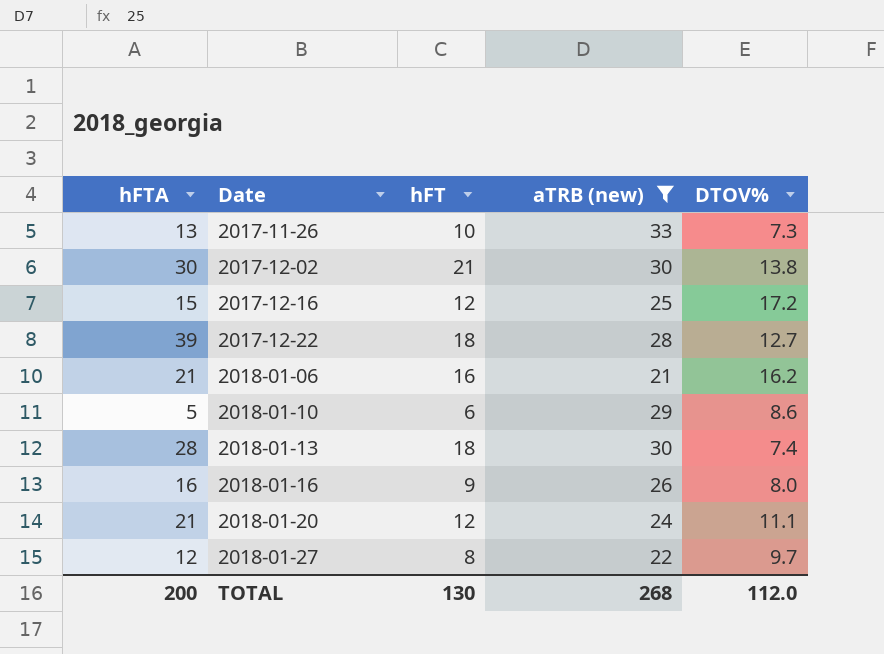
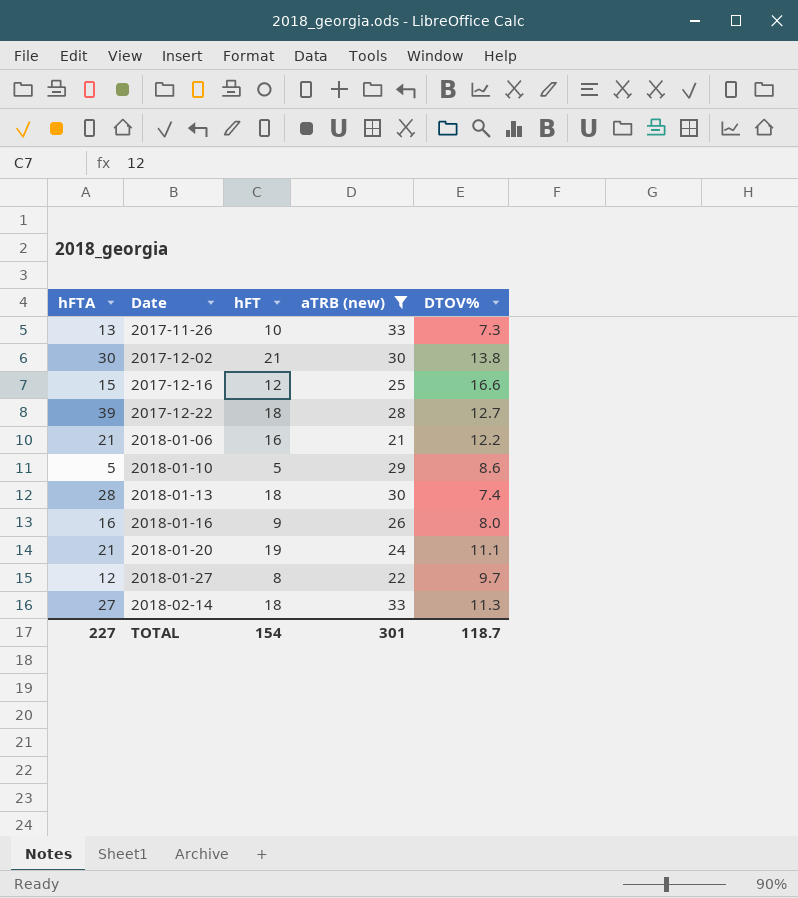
2017-12-16 | DTOV%: 17.2 -> 16.6
2018-01-06 | DTOV%: 16.2 -> 12.2
2018-01-10 | hFT: 6 -> 5
2018-01-20 | hFT: 12 -> 19
row 2018-02-14: none -> 27 | 18 | 33 | 11.3
TOTAL | hFTA: 200 -> 227
TOTAL | hFT: 130 -> 154
TOTAL | aTRB (new): 268 -> 301
TOTAL | DTOV%: 112.0 -> 118.7

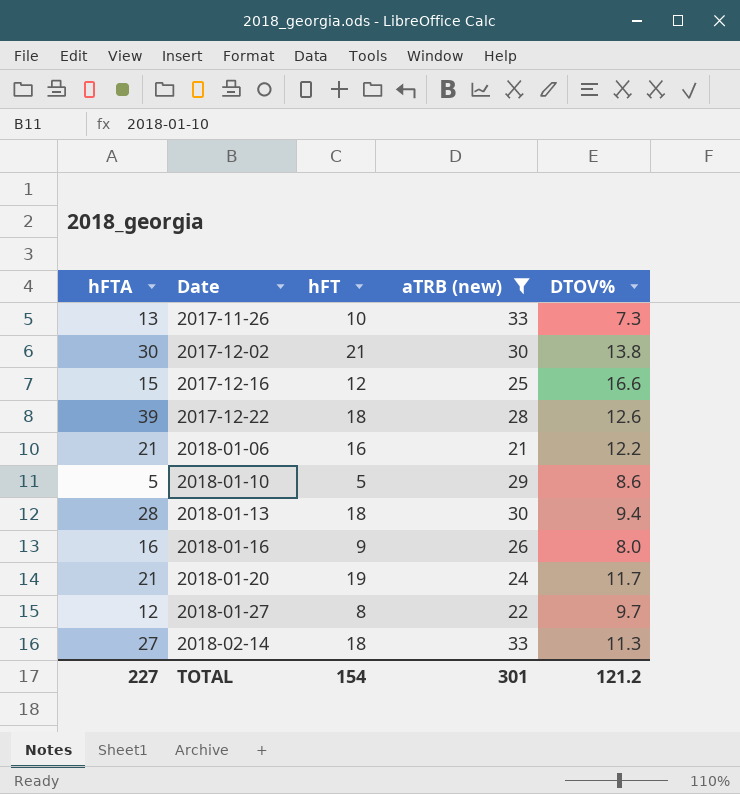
2017-12-22 | DTOV%: 12.7 -> 12.6
2018-01-13 | DTOV%: 7.4 -> 9.4
2018-01-20 | DTOV%: 11.1 -> 11.7
TOTAL | DTOV%: 118.7 -> 121.2

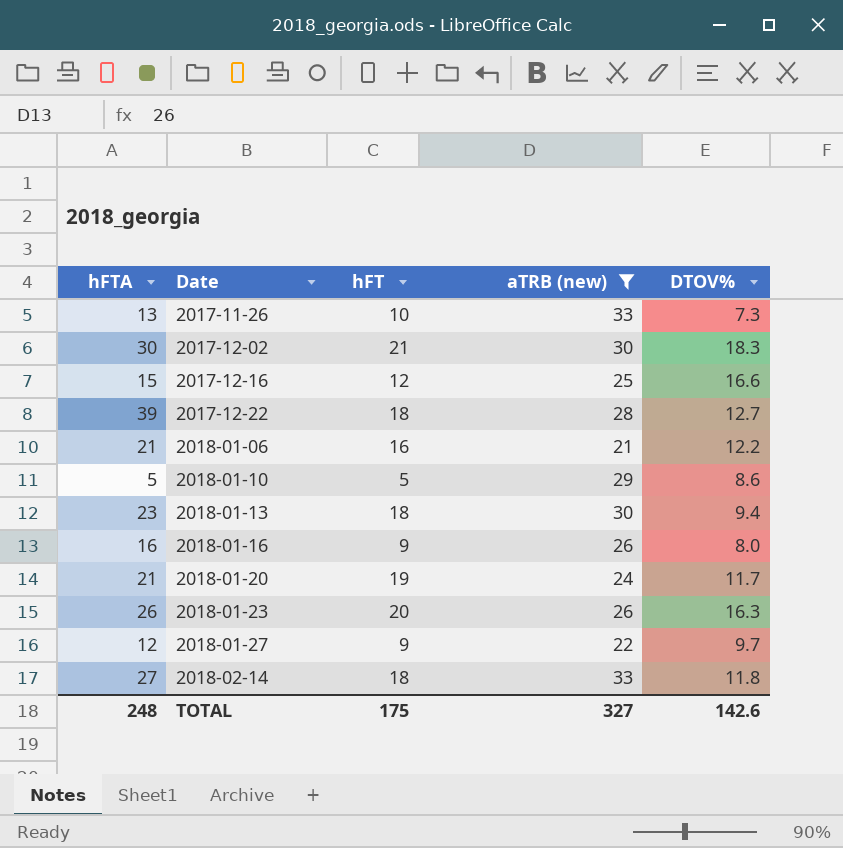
2017-12-02 | DTOV%: 13.8 -> 18.3
2017-12-22 | DTOV%: 12.6 -> 12.7
2018-01-13 | hFTA: 28 -> 23
row 2018-01-23: none -> 26 | 20 | 26 | 16.3
2018-01-27 | hFT: 8 -> 9
2018-02-14 | DTOV%: 11.3 -> 11.8
TOTAL | hFTA: 227 -> 248
TOTAL | hFT: 154 -> 175
TOTAL | aTRB (new): 301 -> 327
TOTAL | DTOV%: 121.2 -> 142.6

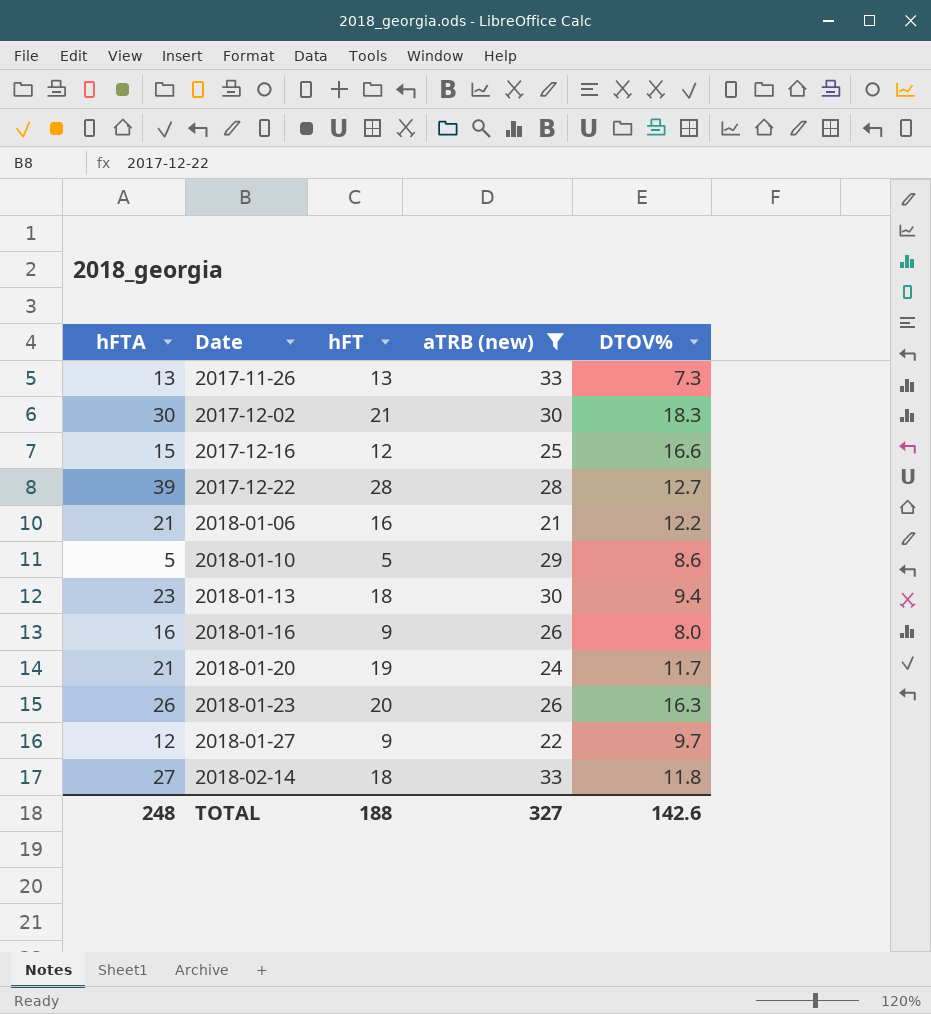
2017-11-26 | hFT: 10 -> 13
2017-12-22 | hFT: 18 -> 28
TOTAL | hFT: 175 -> 188

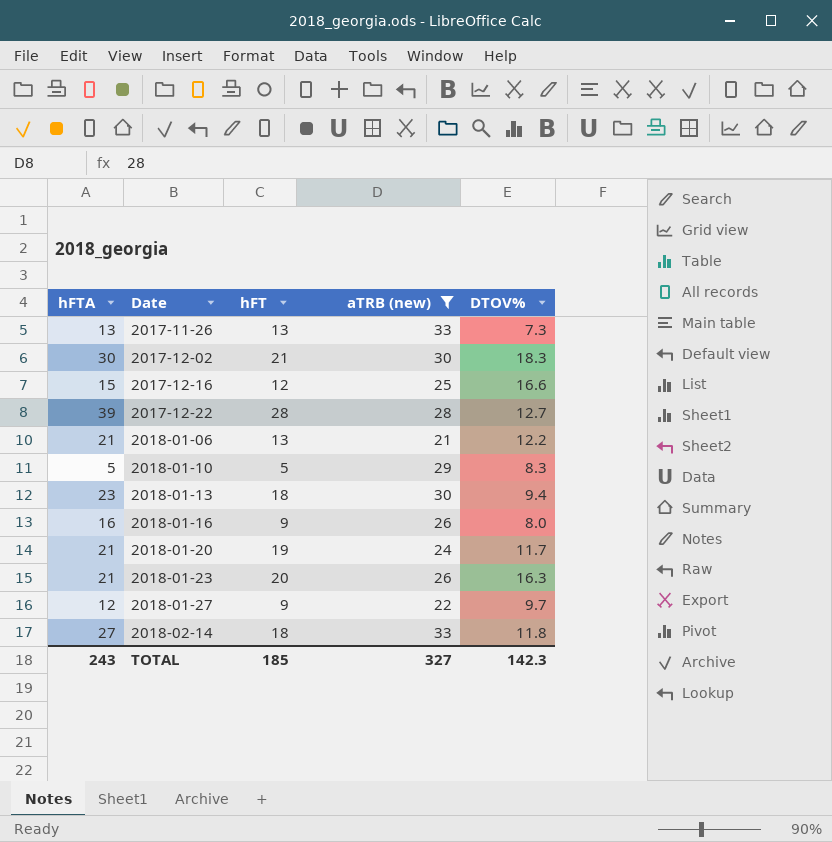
2018-01-06 | hFT: 16 -> 13
2018-01-10 | DTOV%: 8.6 -> 8.3
2018-01-23 | hFTA: 26 -> 21
TOTAL | hFTA: 248 -> 243
TOTAL | hFT: 188 -> 185
TOTAL | DTOV%: 142.6 -> 142.3

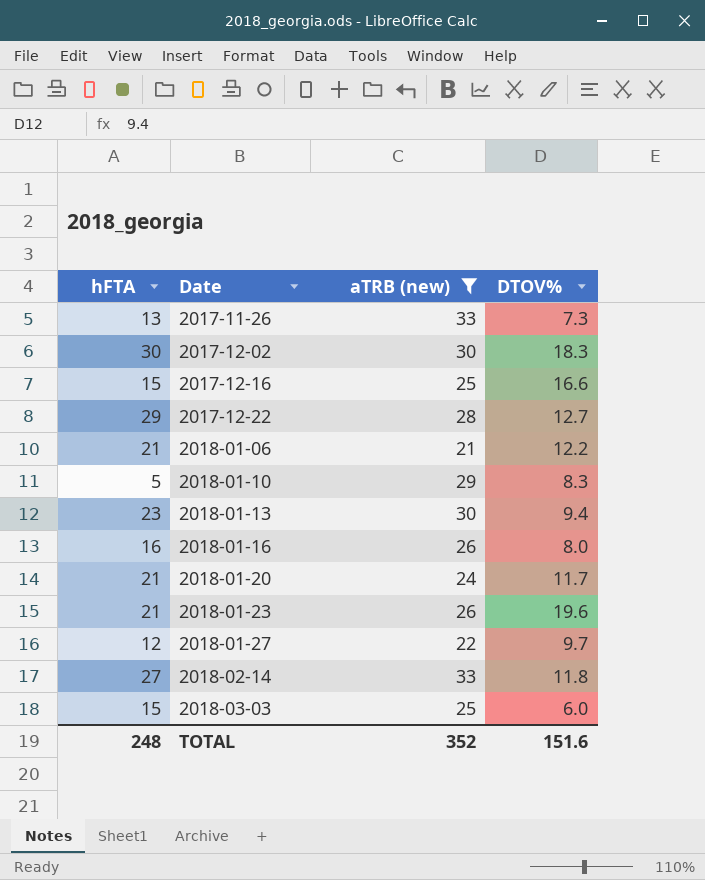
column hFT | position: 3 -> none
2017-12-22 | hFTA: 39 -> 29
2018-01-23 | DTOV%: 16.3 -> 19.6
row 2018-03-03: none -> 15 | 25 | 6.0
TOTAL | hFTA: 243 -> 248
TOTAL | aTRB (new): 327 -> 352
TOTAL | DTOV%: 142.3 -> 151.6

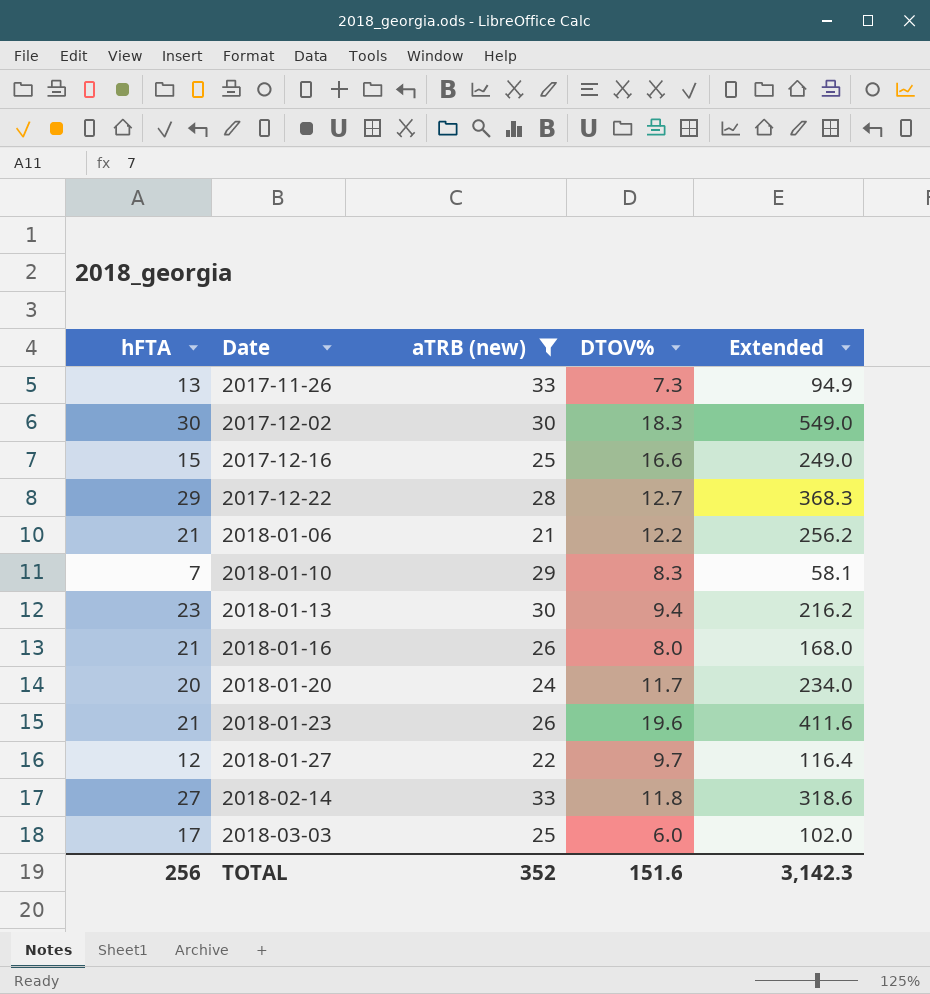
column Extended | formula: none -> [hFTA] * [DTOV%]
2018-01-10 | hFTA: 5 -> 7
2018-01-16 | hFTA: 16 -> 21
2018-01-20 | hFTA: 21 -> 20
2018-03-03 | hFTA: 15 -> 17
TOTAL | hFTA: 248 -> 256

